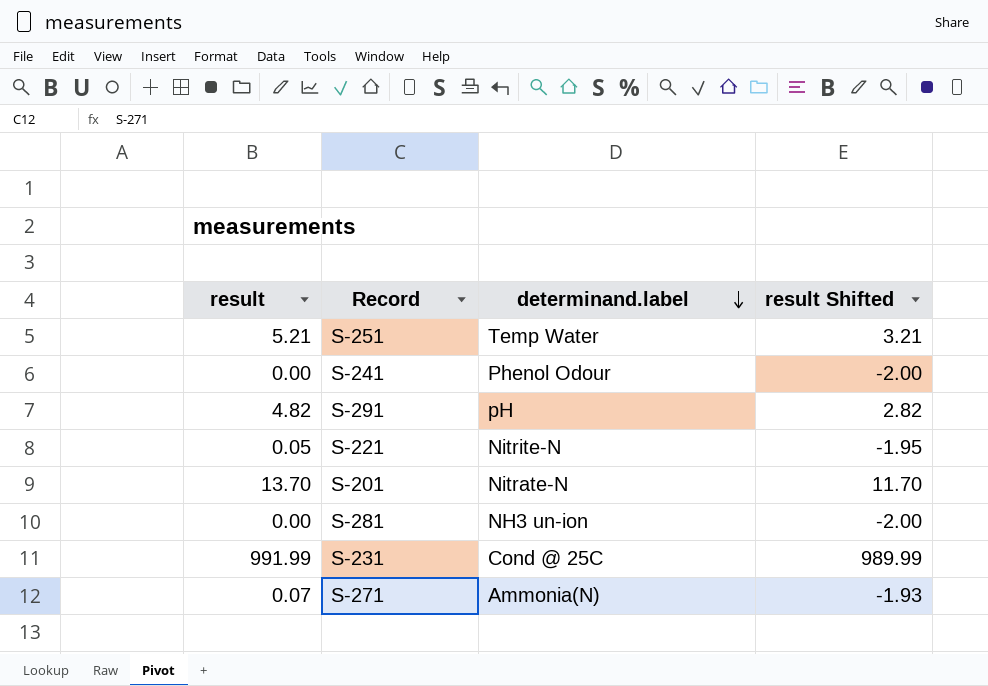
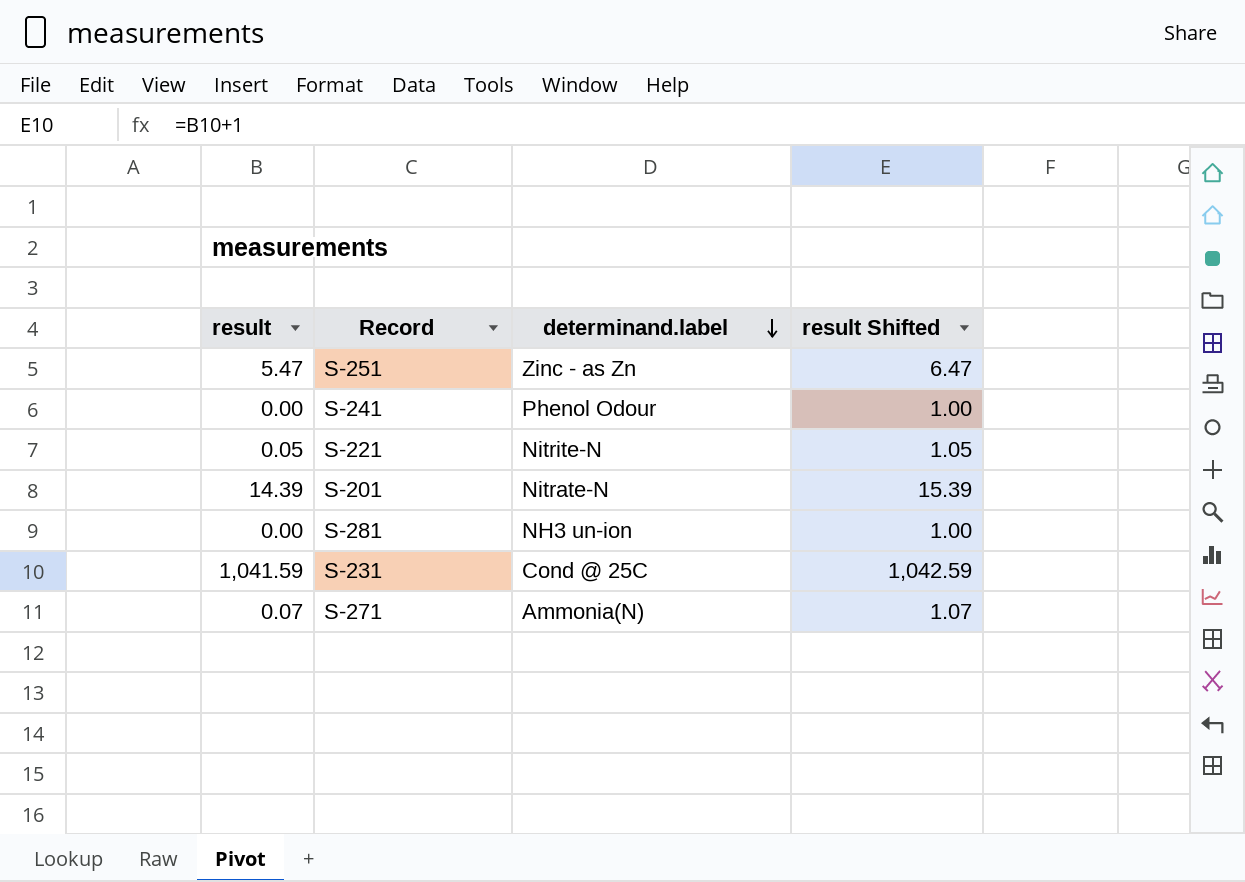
column result Shifted | formula: [result] - 2 -> [result] + 1
row S-291: 4.82 | pH | 2.82 -> none
S-251 | result: 5.21 -> 5.47
S-251 | determinand.label: Temp Water -> Zinc - as Zn
S-201 | result: 13.70 -> 14.39
S-231 | result: 991.99 -> 1,041.59

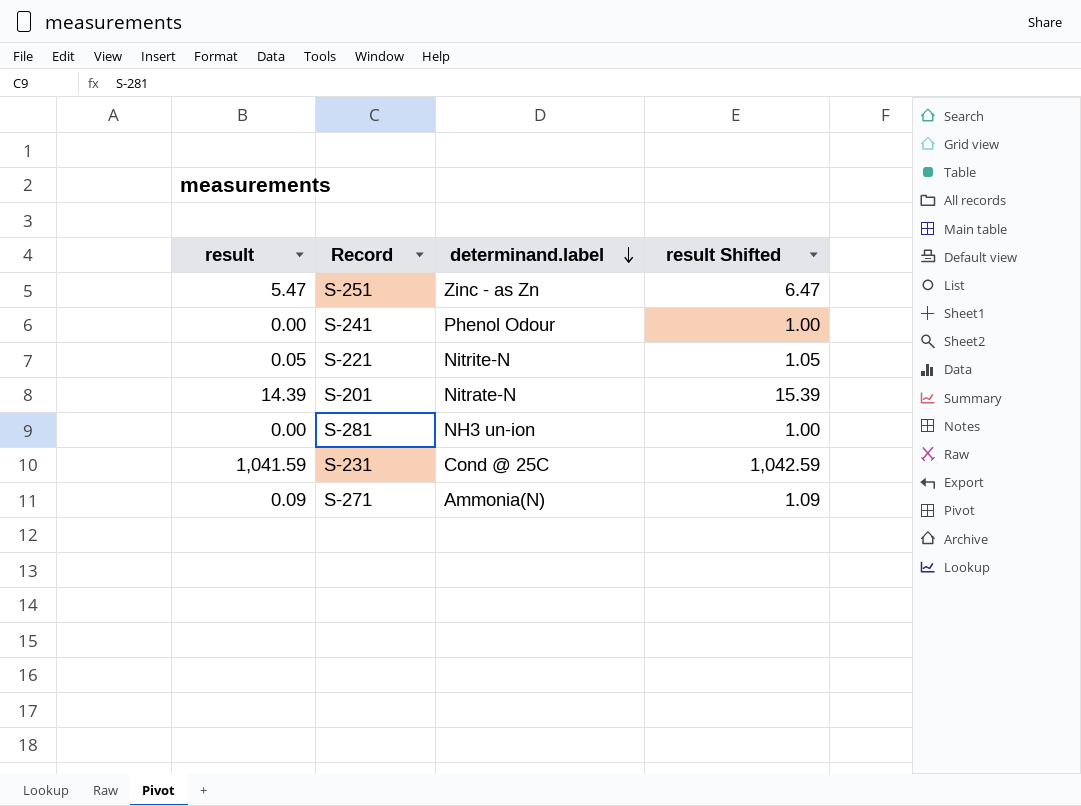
S-271 | result: 0.07 -> 0.09
S-271 | result Shifted: 1.07 -> 1.09

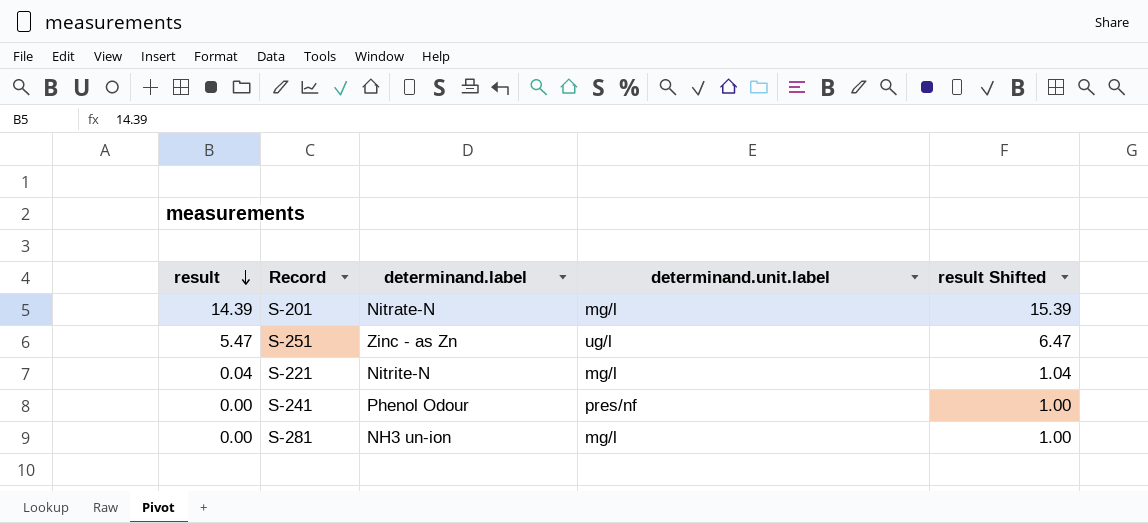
row order: determinand.label descending -> result descending
column determinand.unit.label | position: none -> 4
row S-231: 1,041.59 | Cond @ 25C | 1,042.59 -> none
row S-271: 0.09 | Ammonia(N) | 1.09 -> none
S-221 | result: 0.05 -> 0.04
S-221 | result Shifted: 1.05 -> 1.04

